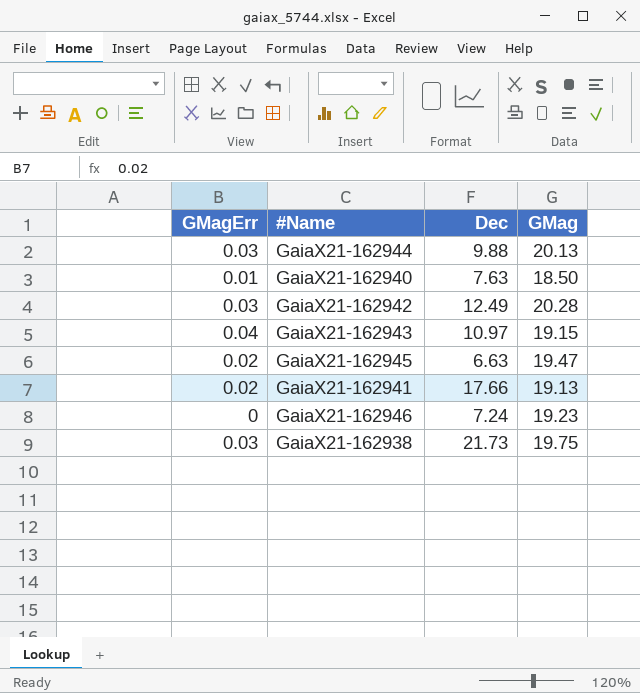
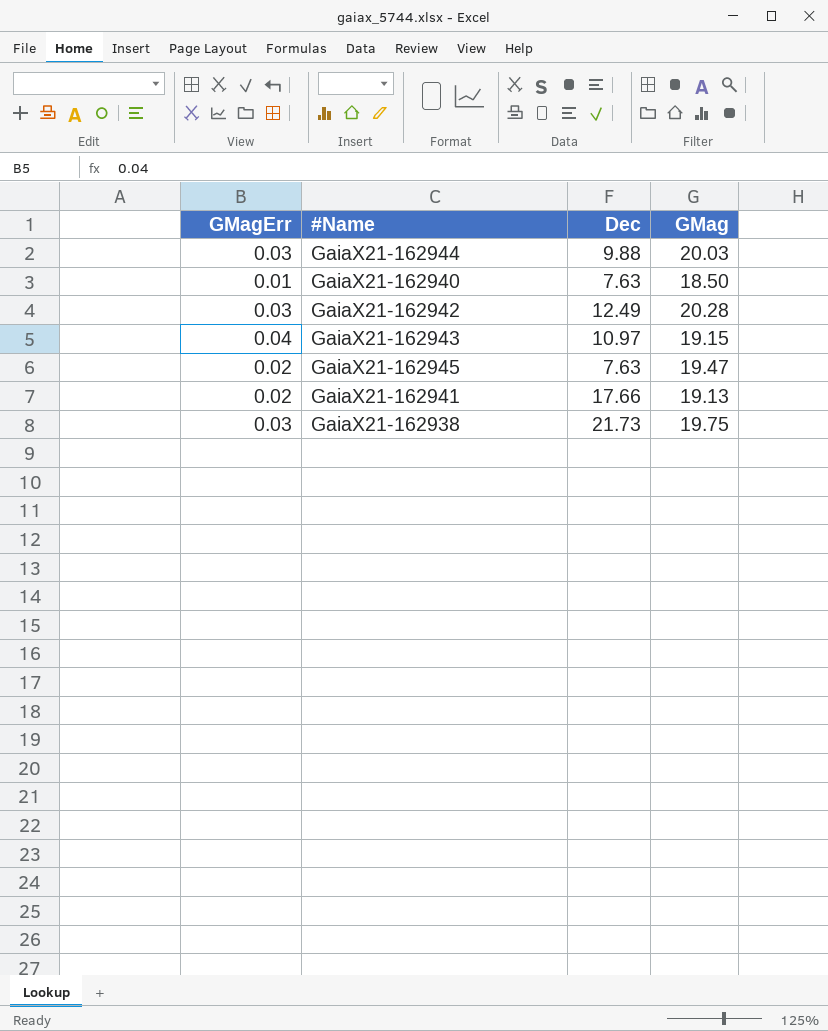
row GaiaX21-162946: 0 | 7.24 | 19.23 -> none
GaiaX21-162944 | GMag: 20.13 -> 20.03
GaiaX21-162945 | Dec: 6.63 -> 7.63

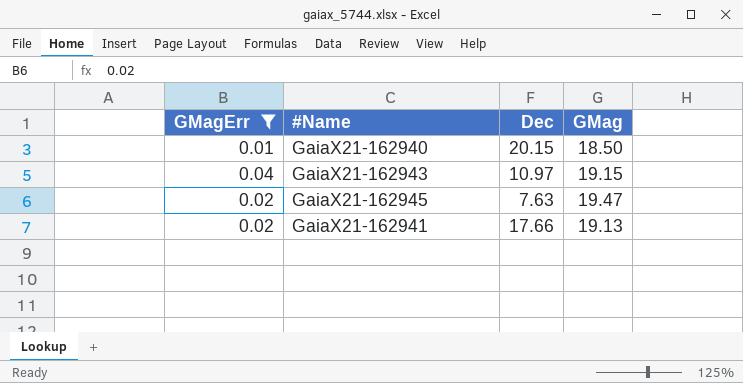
filter: none -> GMagErr != 0.03
GaiaX21-162940 | Dec: 7.63 -> 20.15

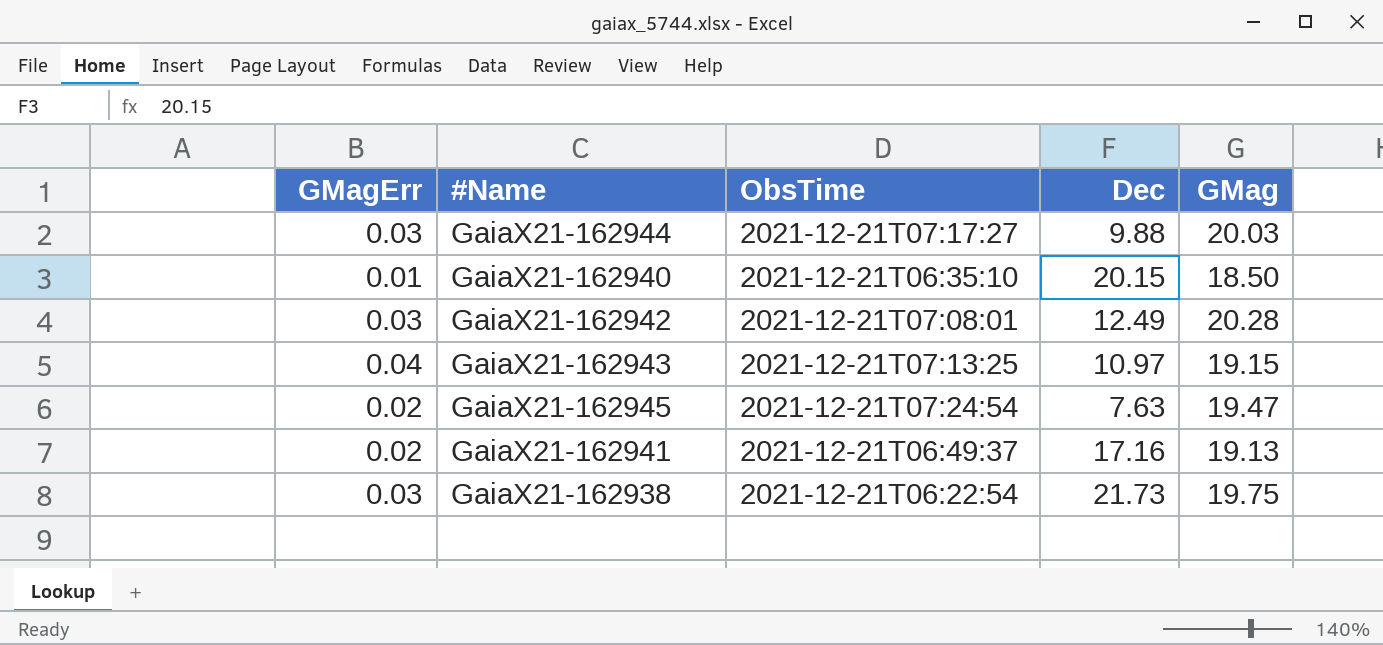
filter: GMagErr != 0.03 -> none
column ObsTime | position: none -> 3
GaiaX21-162941 | Dec: 17.66 -> 17.16

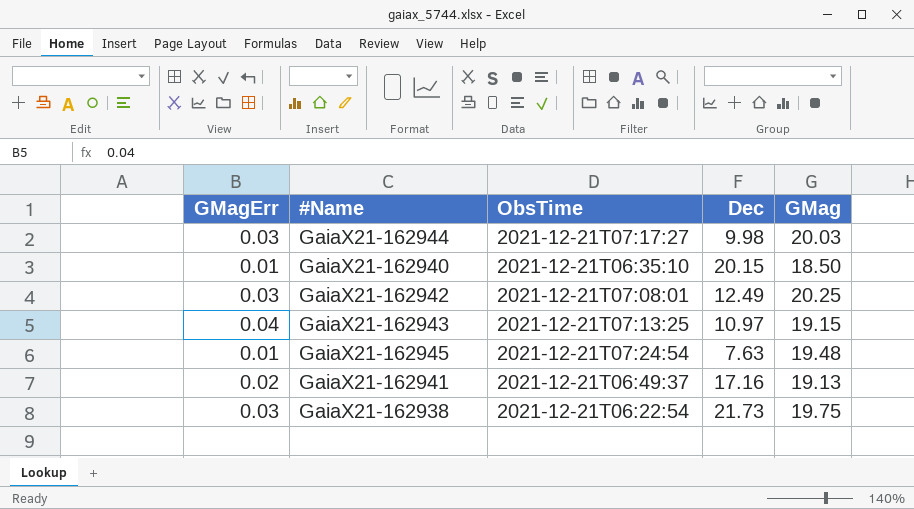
GaiaX21-162944 | Dec: 9.88 -> 9.98
GaiaX21-162942 | GMag: 20.28 -> 20.25
GaiaX21-162945 | GMagErr: 0.02 -> 0.01
GaiaX21-162945 | GMag: 19.47 -> 19.48

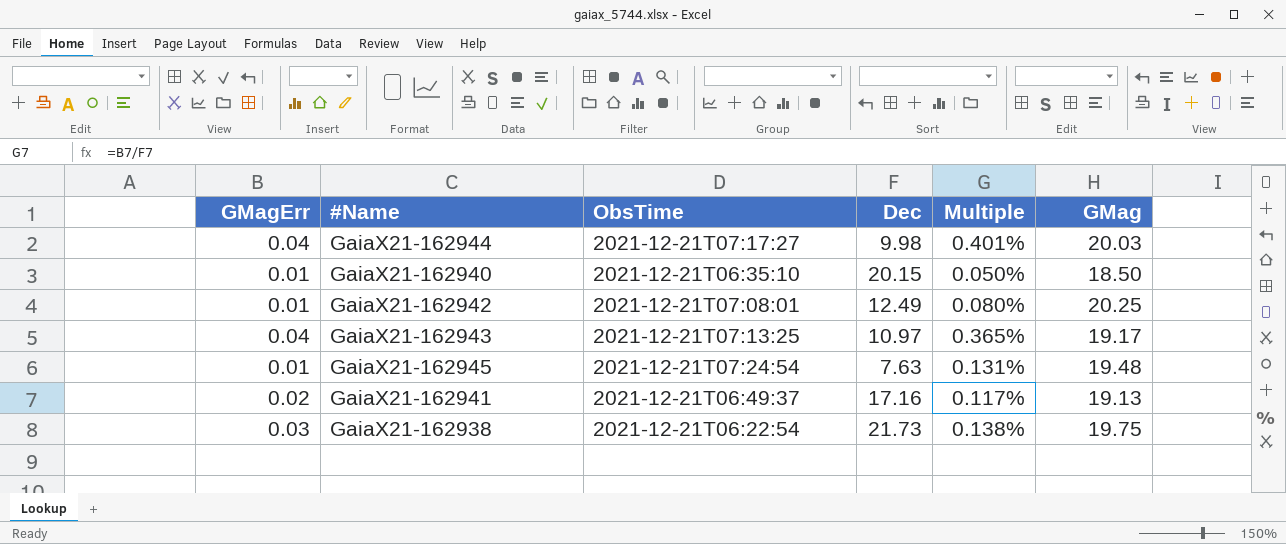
column Multiple | formula: none -> [GMagErr] / [Dec]
GaiaX21-162944 | GMagErr: 0.03 -> 0.04
GaiaX21-162942 | GMagErr: 0.03 -> 0.01
GaiaX21-162943 | GMag: 19.15 -> 19.17

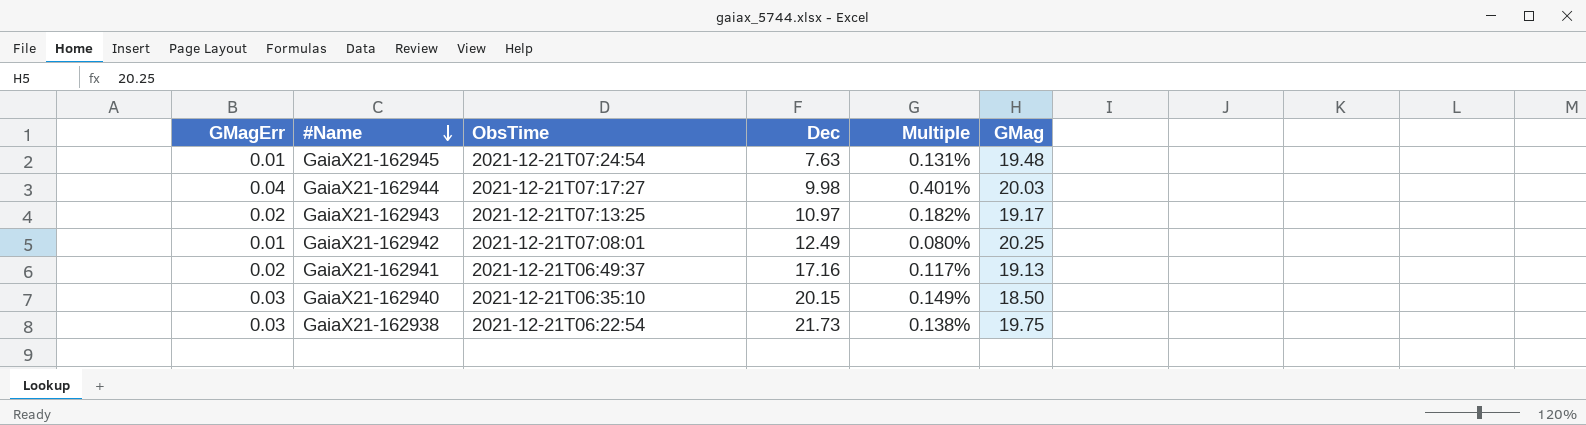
row order: none -> #Name descending
GaiaX21-162943 | GMagErr: 0.04 -> 0.02
GaiaX21-162943 | Multiple: 0.365% -> 0.182%
GaiaX21-162940 | GMagErr: 0.01 -> 0.03
GaiaX21-162940 | Multiple: 0.050% -> 0.149%

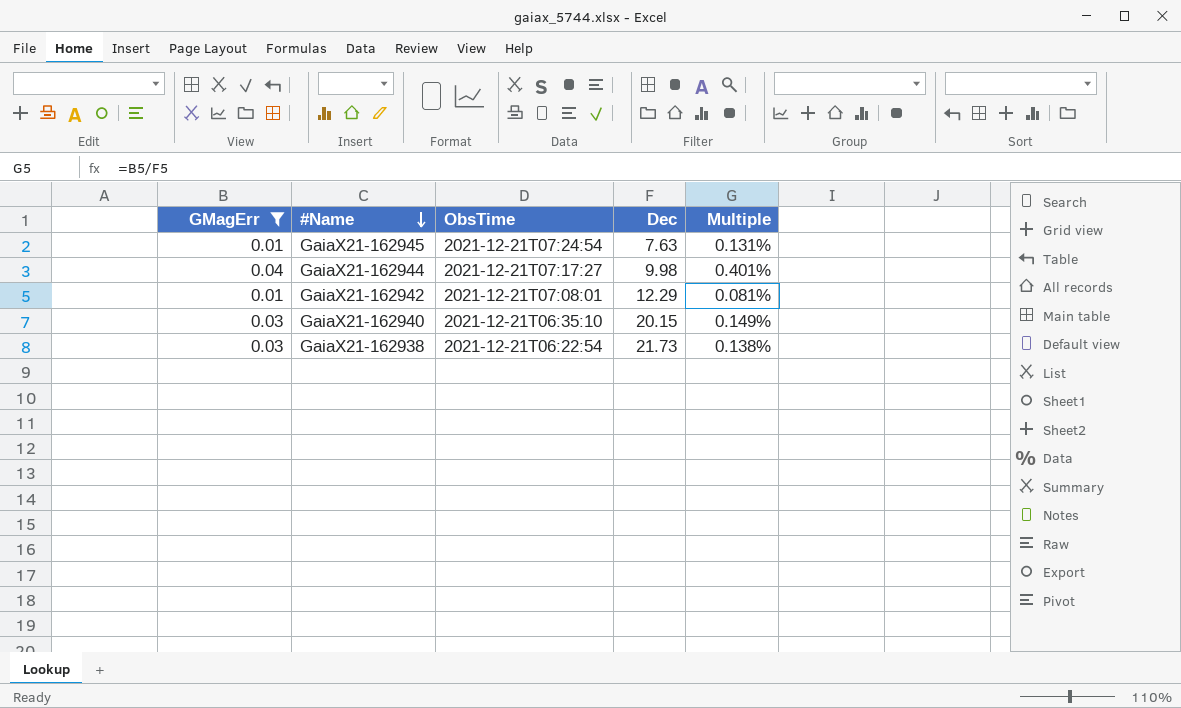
filter: none -> GMagErr != 0.02
column GMag | position: 6 -> none
GaiaX21-162942 | Dec: 12.49 -> 12.29
GaiaX21-162942 | Multiple: 0.080% -> 0.081%

